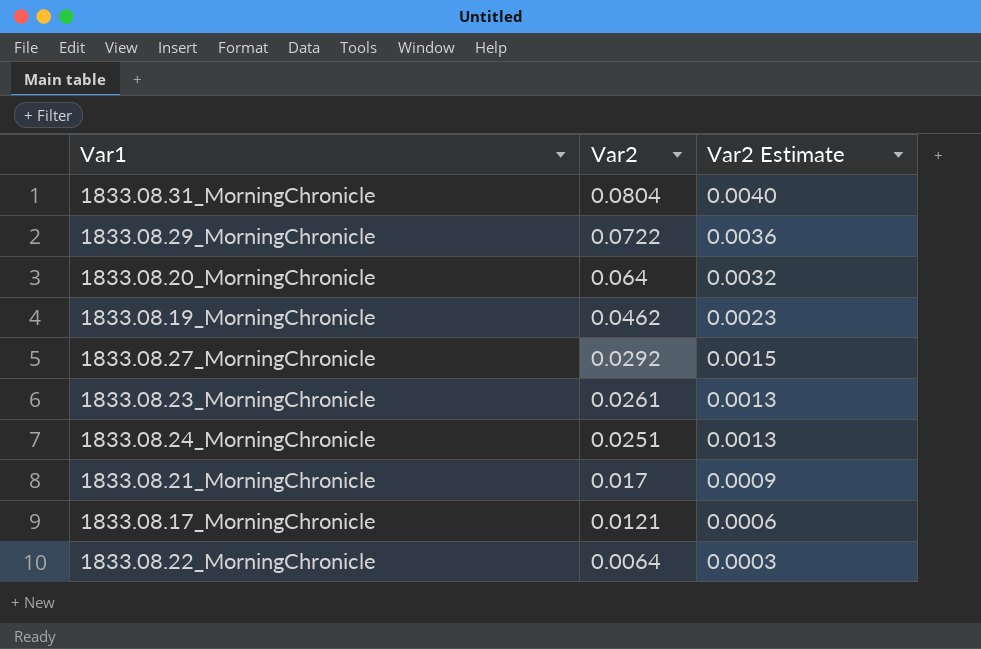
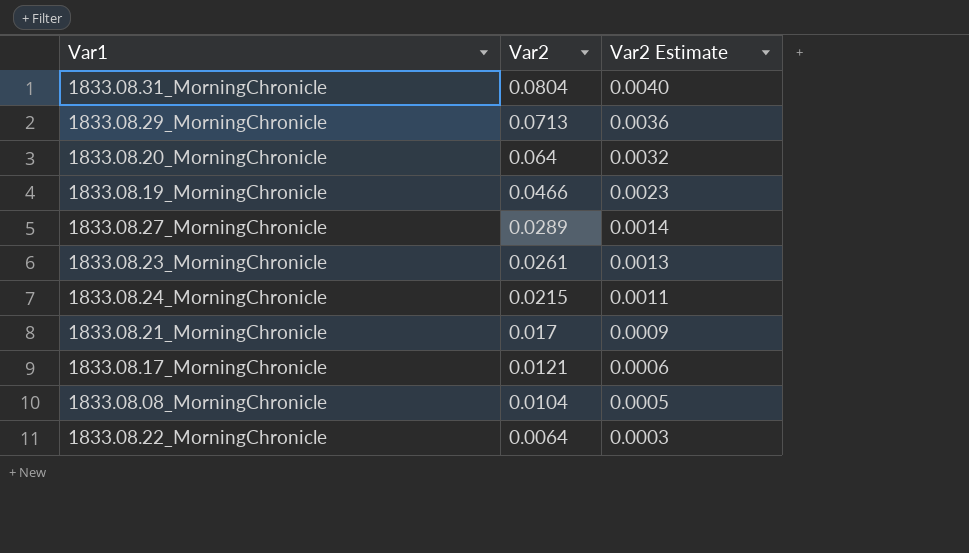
1833.08.29_MorningChronicle | Var2: 0.0722 -> 0.0713
1833.08.19_MorningChronicle | Var2: 0.0462 -> 0.0466
1833.08.27_MorningChronicle | Var2: 0.0292 -> 0.0289
1833.08.27_MorningChronicle | Var2 Estimate: 0.0015 -> 0.0014
1833.08.24_MorningChronicle | Var2: 0.0251 -> 0.0215
1833.08.24_MorningChronicle | Var2 Estimate: 0.0013 -> 0.0011
row 1833.08.08_MorningChronicle: none -> 0.0104 | 0.0005

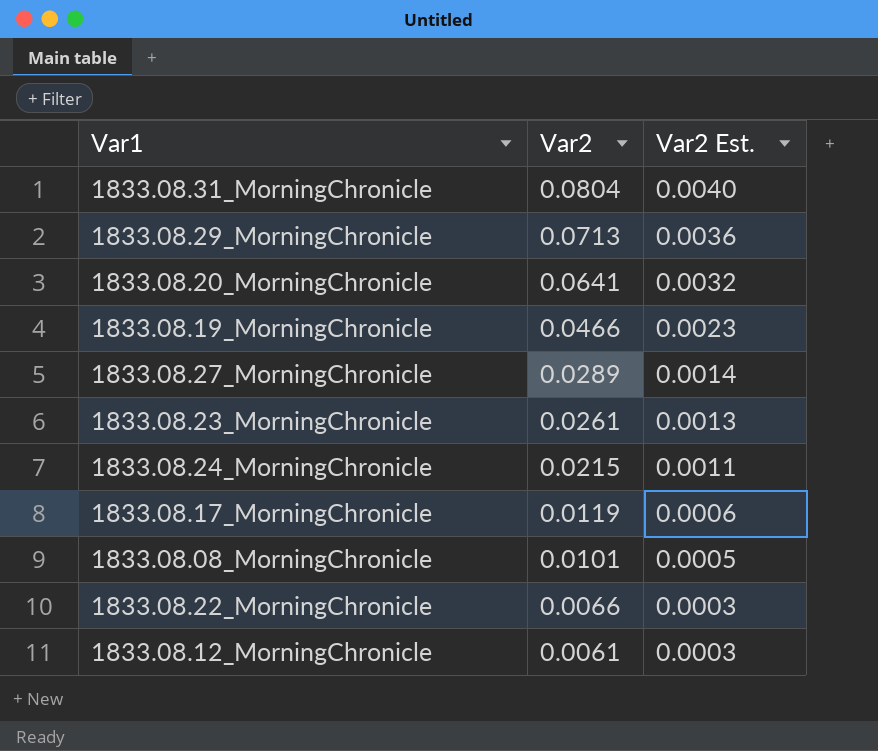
column name: Var2 Estimate -> Var2 Est.
row 1833.08.21_MorningChronicle: 0.017 | 0.0009 -> none
1833.08.20_MorningChronicle | Var2: 0.064 -> 0.0641
1833.08.17_MorningChronicle | Var2: 0.0121 -> 0.0119
1833.08.08_MorningChronicle | Var2: 0.0104 -> 0.0101
1833.08.22_MorningChronicle | Var2: 0.0064 -> 0.0066
row 1833.08.12_MorningChronicle: none -> 0.0061 | 0.0003

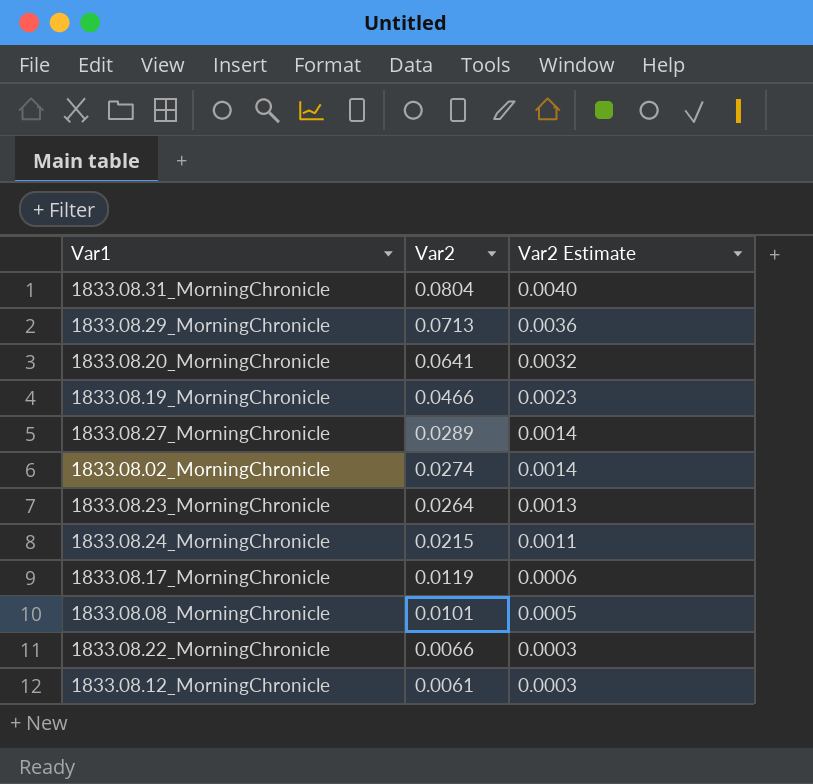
column name: Var2 Est. -> Var2 Estimate
row 1833.08.02_MorningChronicle: none -> 0.0274 | 0.0014
1833.08.23_MorningChronicle | Var2: 0.0261 -> 0.0264

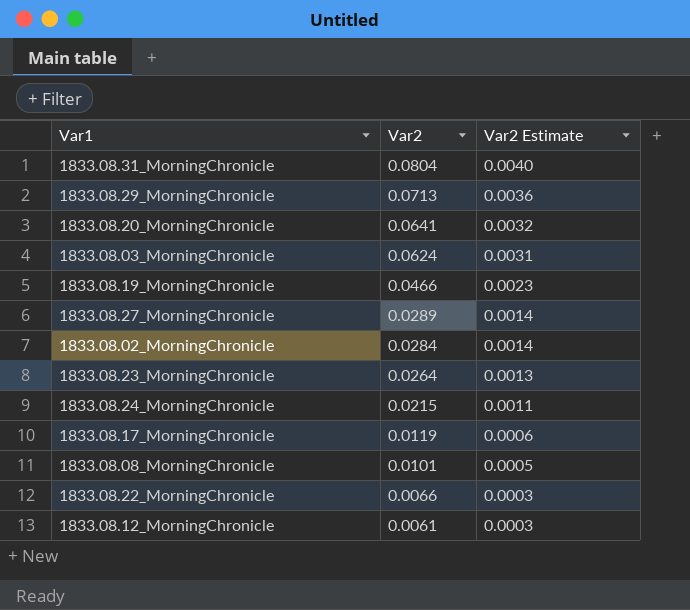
row 1833.08.03_MorningChronicle: none -> 0.0624 | 0.0031
1833.08.02_MorningChronicle | Var2: 0.0274 -> 0.0284

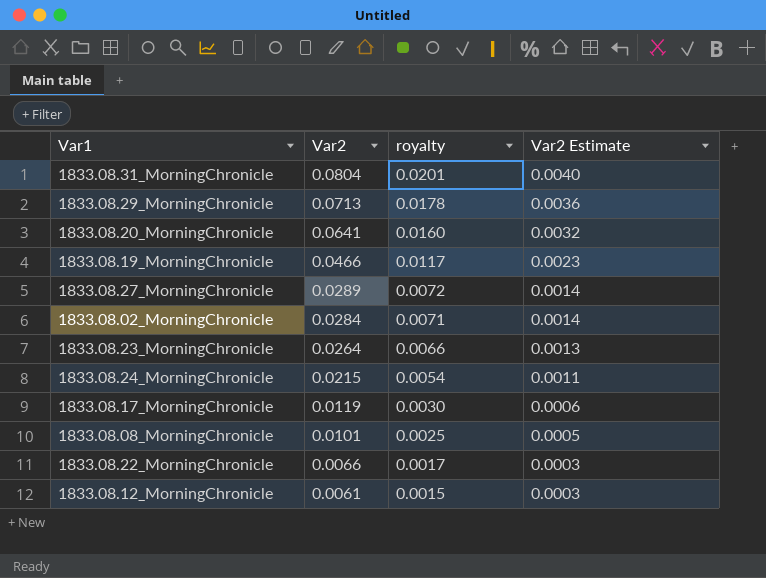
column royalty | formula: none -> [Var2] * 0.25
row 1833.08.03_MorningChronicle: 0.0624 | 0.0031 -> none

